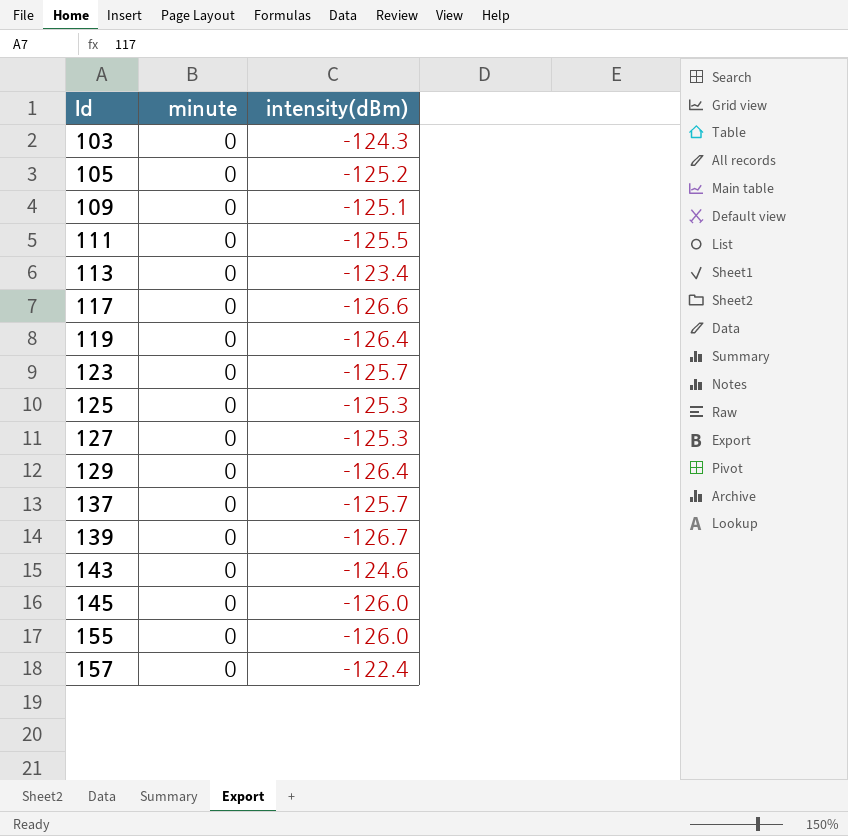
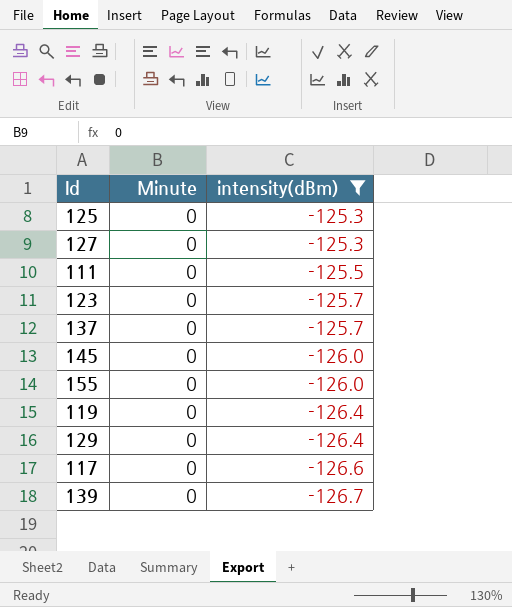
filter: none -> intensity(dBm) <= -125.3
row order: Id ascending -> intensity(dBm) descending
column name: minute -> Minute

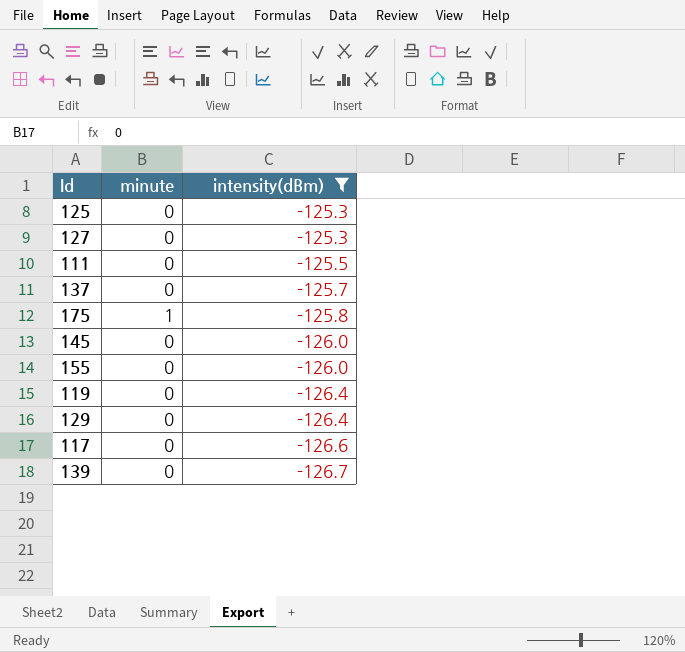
column name: Minute -> minute
row 123: 0 | -125.7 -> none
row 175: none -> 1 | -125.8

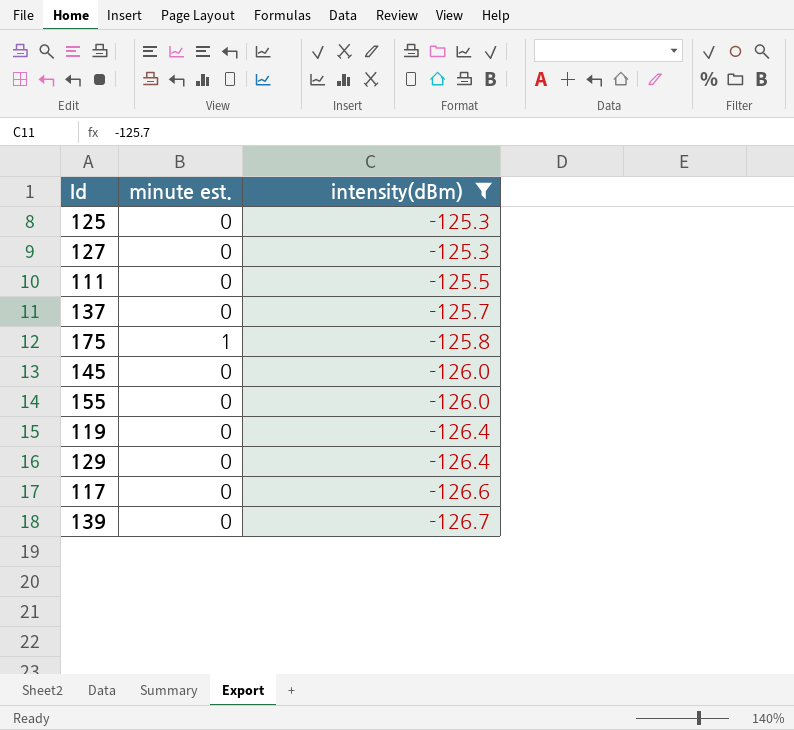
column name: minute -> minute est.

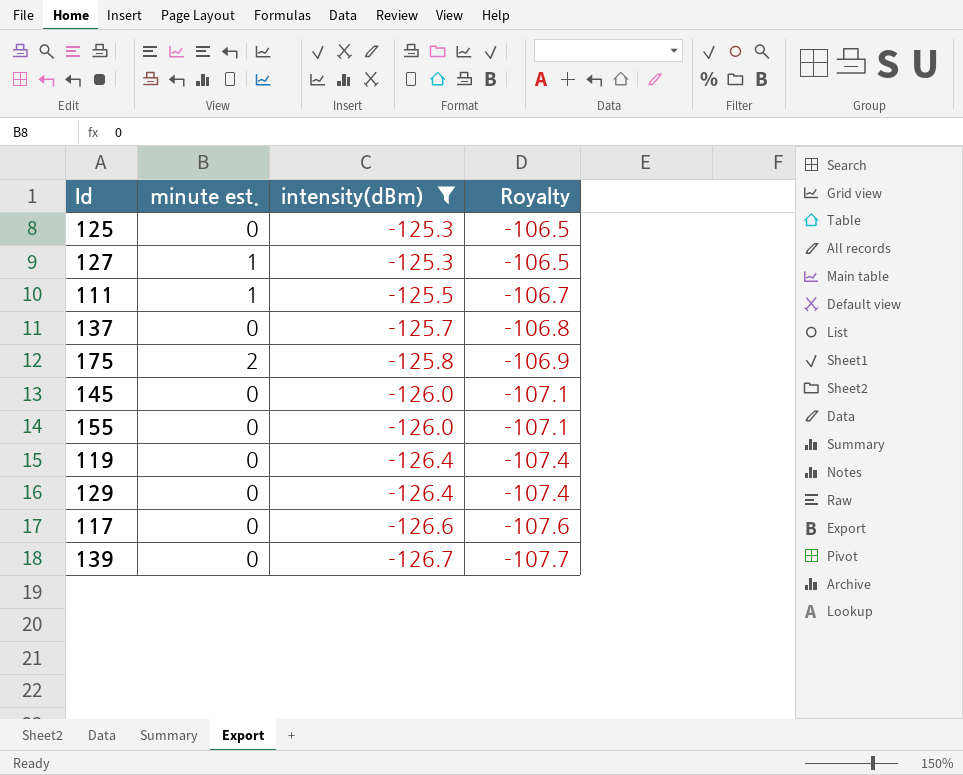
column Royalty | formula: none -> [intensity(dBm)] * 0.85
127 | minute est.: 0 -> 1
111 | minute est.: 0 -> 1
175 | minute est.: 1 -> 2

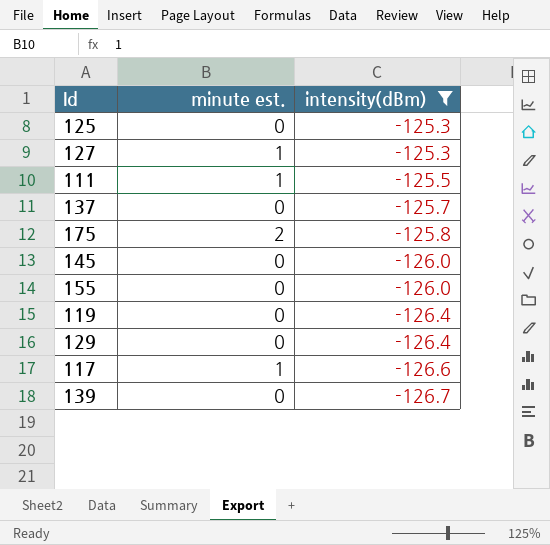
column Royalty | formula: [intensity(dBm)] * 0.85 -> none
117 | minute est.: 0 -> 1

